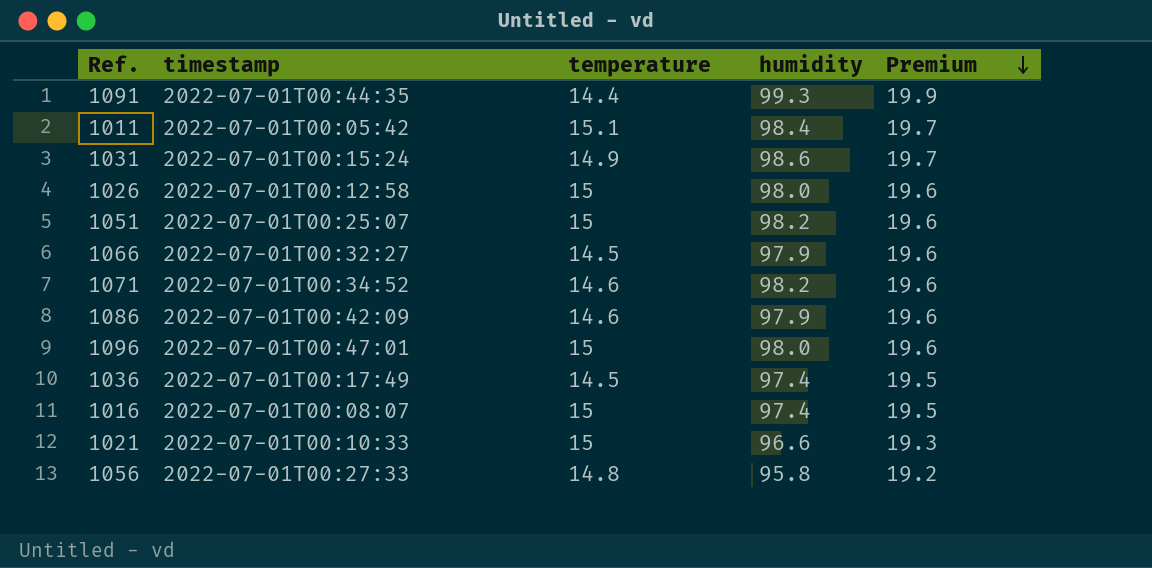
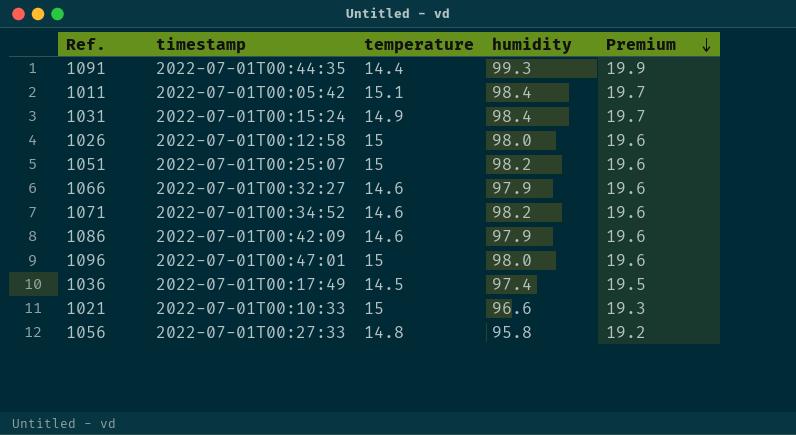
row 1016: 2022-07-01T00:08:07 | 15 | 97.4 | 19.5 -> none
1031 | humidity: 98.6 -> 98.4
1066 | temperature: 14.5 -> 14.6

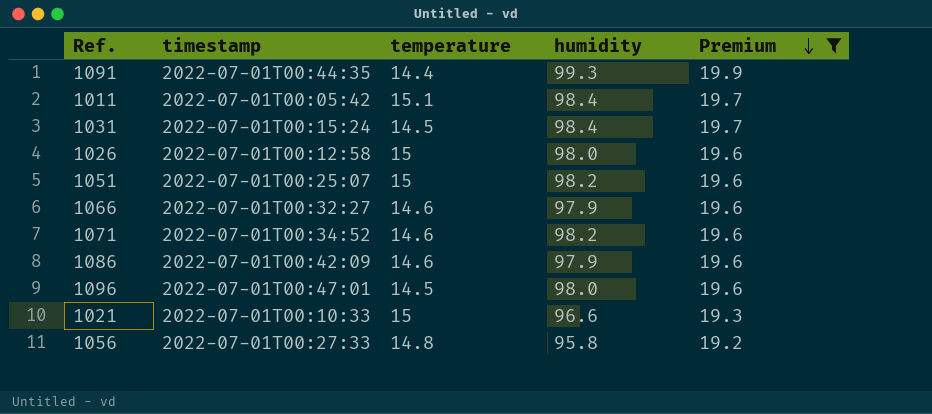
filter: none -> Premium != 19.5
1031 | temperature: 14.9 -> 14.5
1096 | temperature: 15 -> 14.5

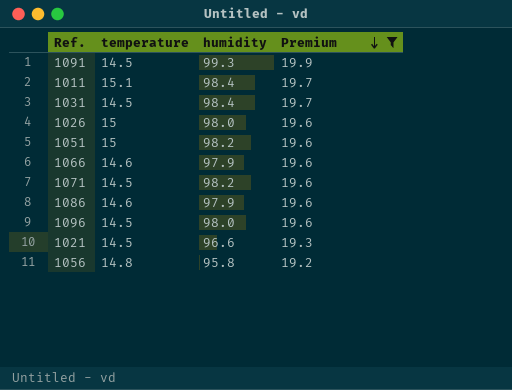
column timestamp | position: 2 -> none
1091 | temperature: 14.4 -> 14.5
1071 | temperature: 14.6 -> 14.5
1021 | temperature: 15 -> 14.5

